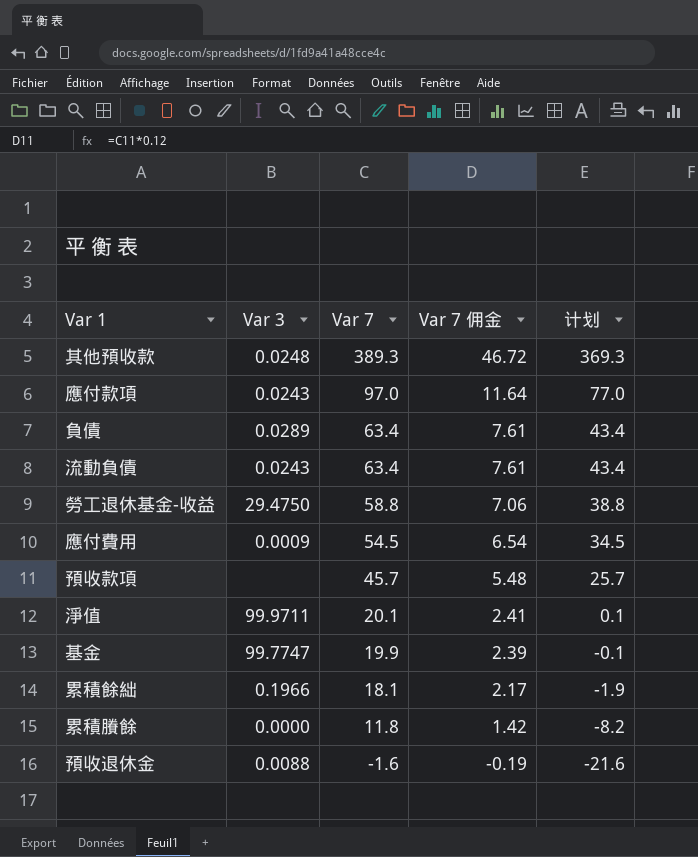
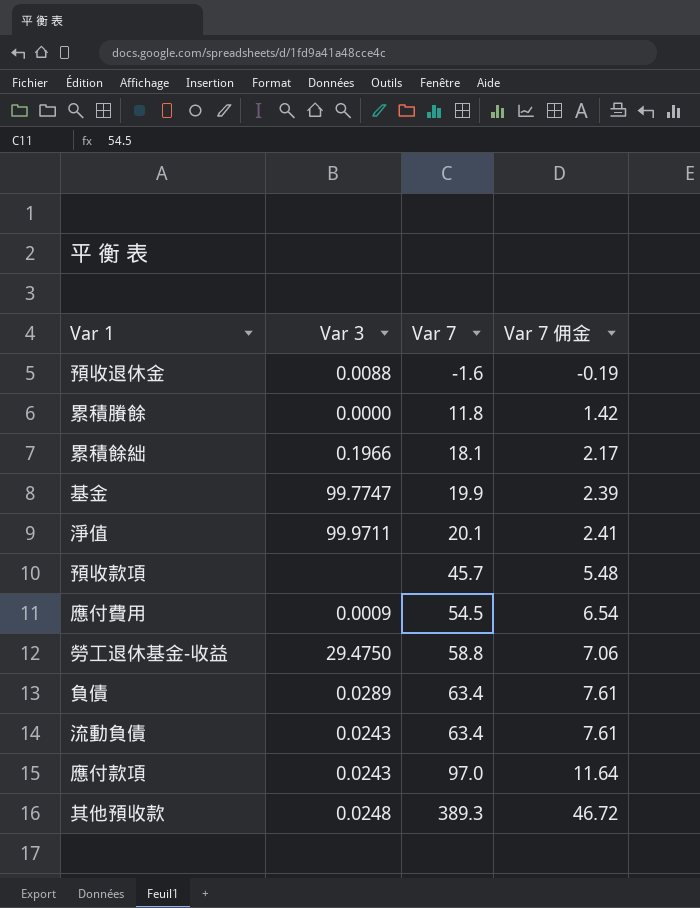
row order: Var 7 descending -> Var 7 ascending
column 计划 | formula: [Var 7] - 20 -> none

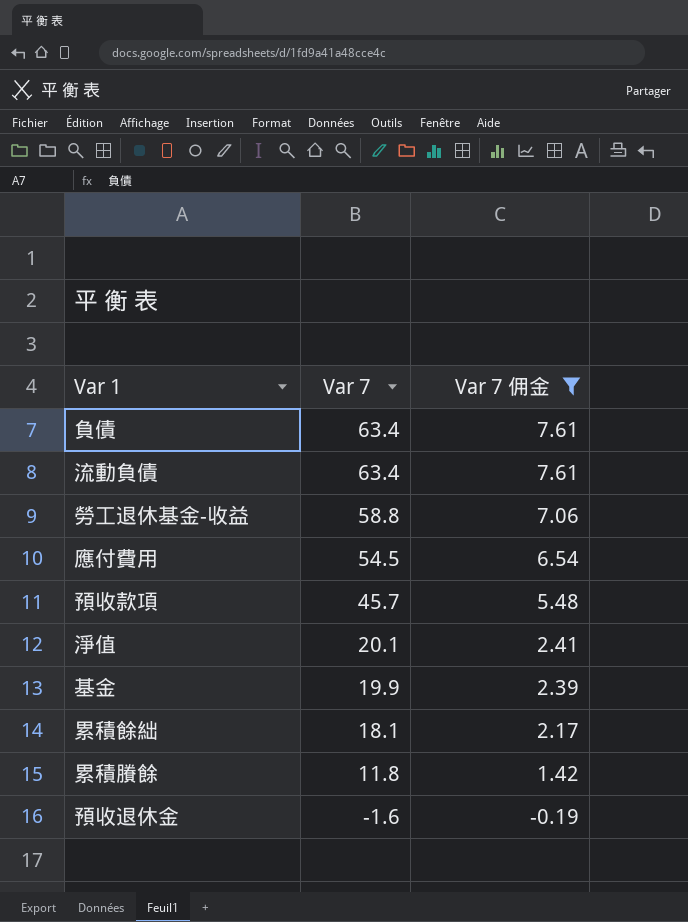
filter: none -> Var 7 佣金 <= 7.61
row order: Var 7 ascending -> Var 7 descending
column Var 3 | position: 2 -> none

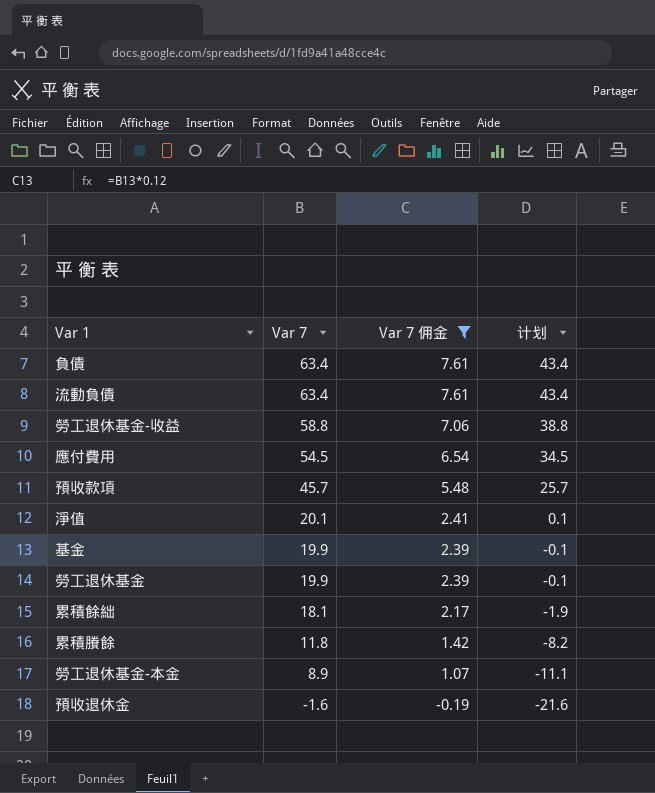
column 计划 | formula: none -> [Var 7] - 20
row 勞工退休基金: none -> 19.9 | 2.39 | -0.1
row 勞工退休基金-本金: none -> 8.9 | 1.07 | -11.1

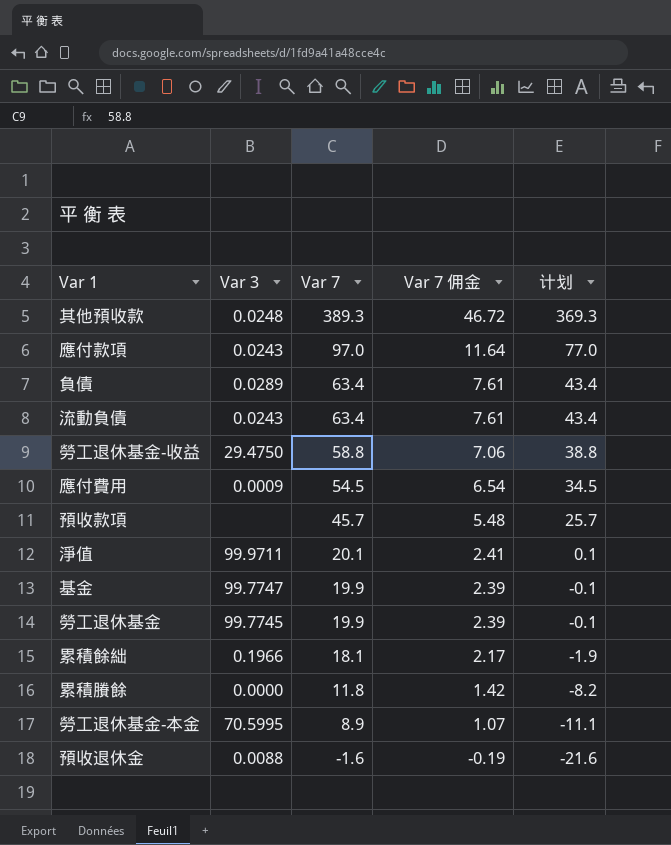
filter: Var 7 佣金 <= 7.61 -> none
column Var 3 | position: none -> 2

